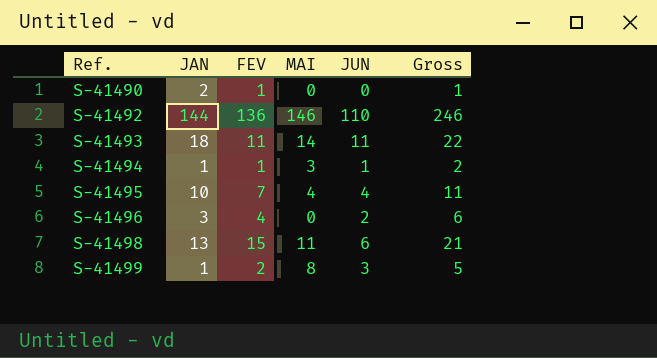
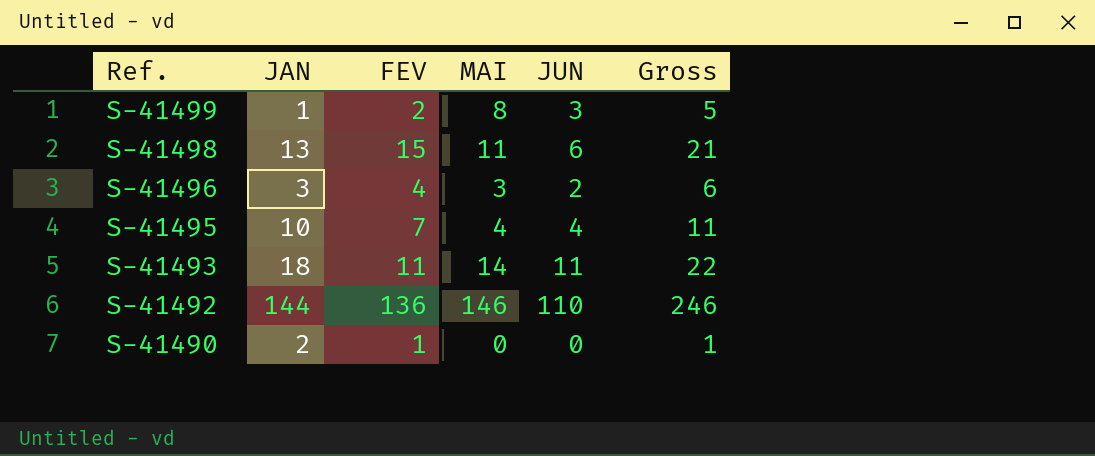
row order: Ref. ascending -> Ref. descending
row S-41494: 1 | 1 | 3 | 1 | 2 -> none
S-41496 | MAI: 0 -> 3

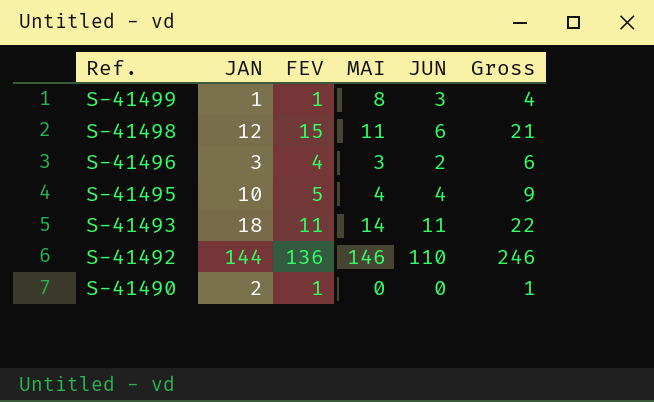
S-41499 | FEV: 2 -> 1
S-41499 | Gross: 5 -> 4
S-41498 | JAN: 13 -> 12
S-41495 | FEV: 7 -> 5
S-41495 | Gross: 11 -> 9

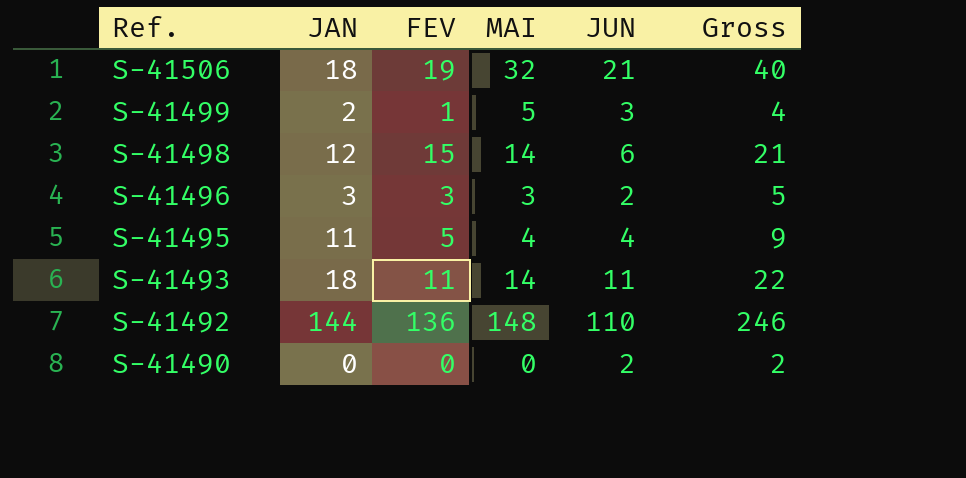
row S-41506: none -> 18 | 19 | 32 | 21 | 40
S-41499 | JAN: 1 -> 2
S-41499 | MAI: 8 -> 5
S-41498 | MAI: 11 -> 14
S-41496 | FEV: 4 -> 3
S-41496 | Gross: 6 -> 5
S-41495 | JAN: 10 -> 11
S-41492 | MAI: 146 -> 148
S-41490 | JAN: 2 -> 0
S-41490 | FEV: 1 -> 0
S-41490 | JUN: 0 -> 2
S-41490 | Gross: 1 -> 2

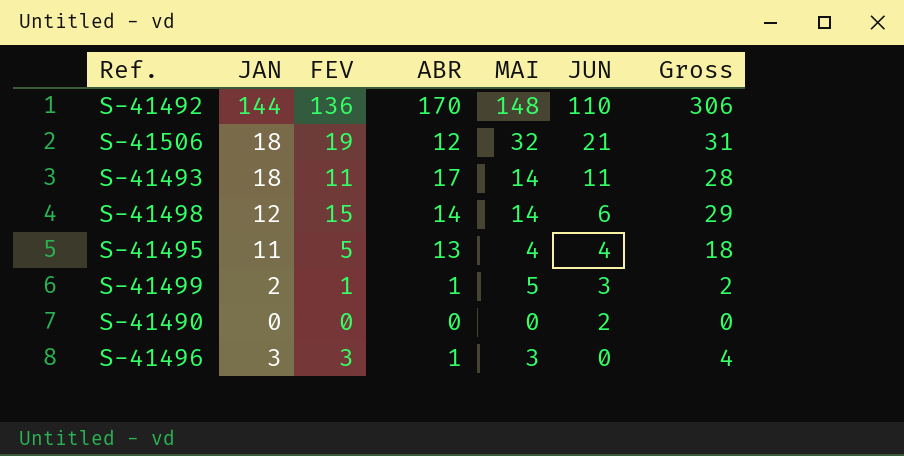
row order: Ref. descending -> JUN descending
column ABR | position: none -> 4
column Gross | formula: [FEV] + [JUN] -> [FEV] + [ABR]
S-41496 | JUN: 2 -> 0

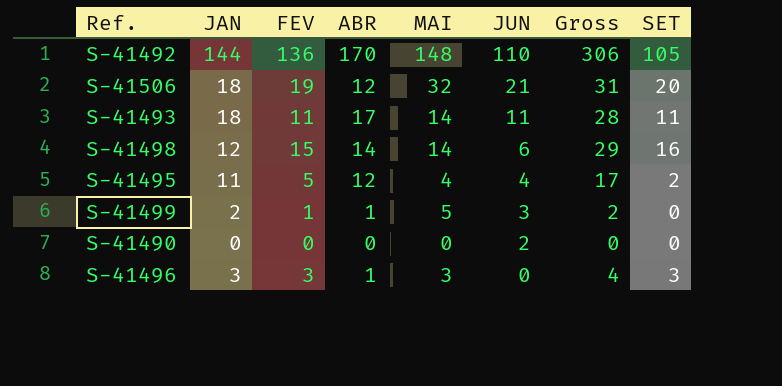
column SET | position: none -> 8
S-41495 | ABR: 13 -> 12
S-41495 | Gross: 18 -> 17

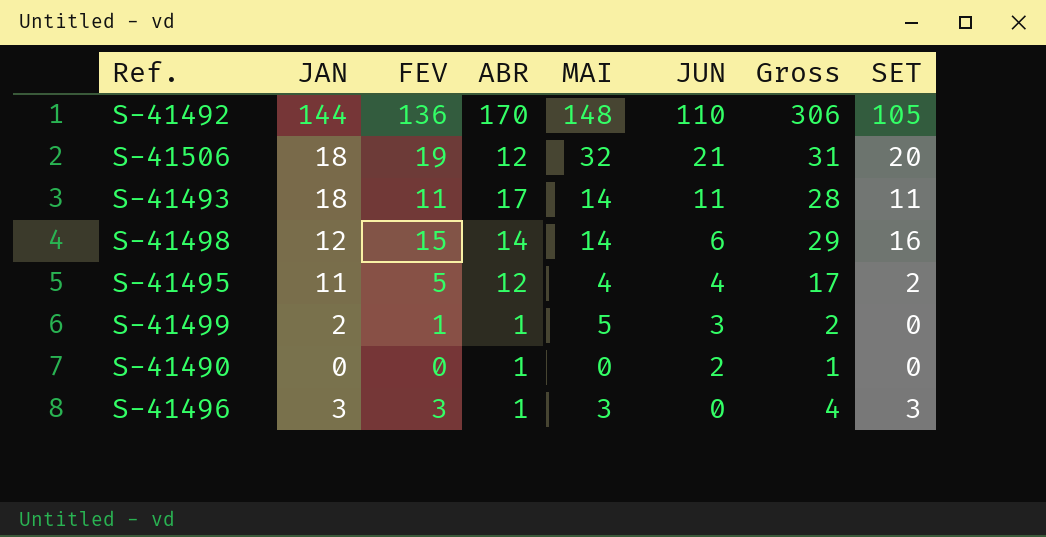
S-41490 | ABR: 0 -> 1
S-41490 | Gross: 0 -> 1

